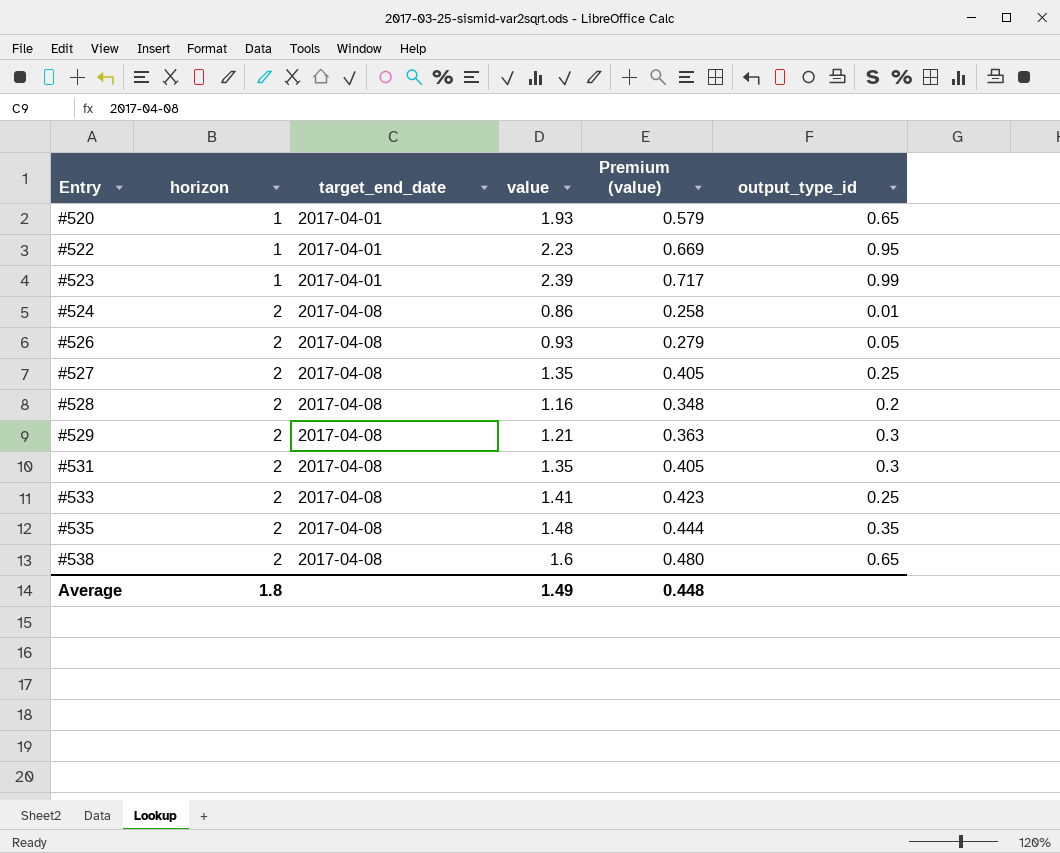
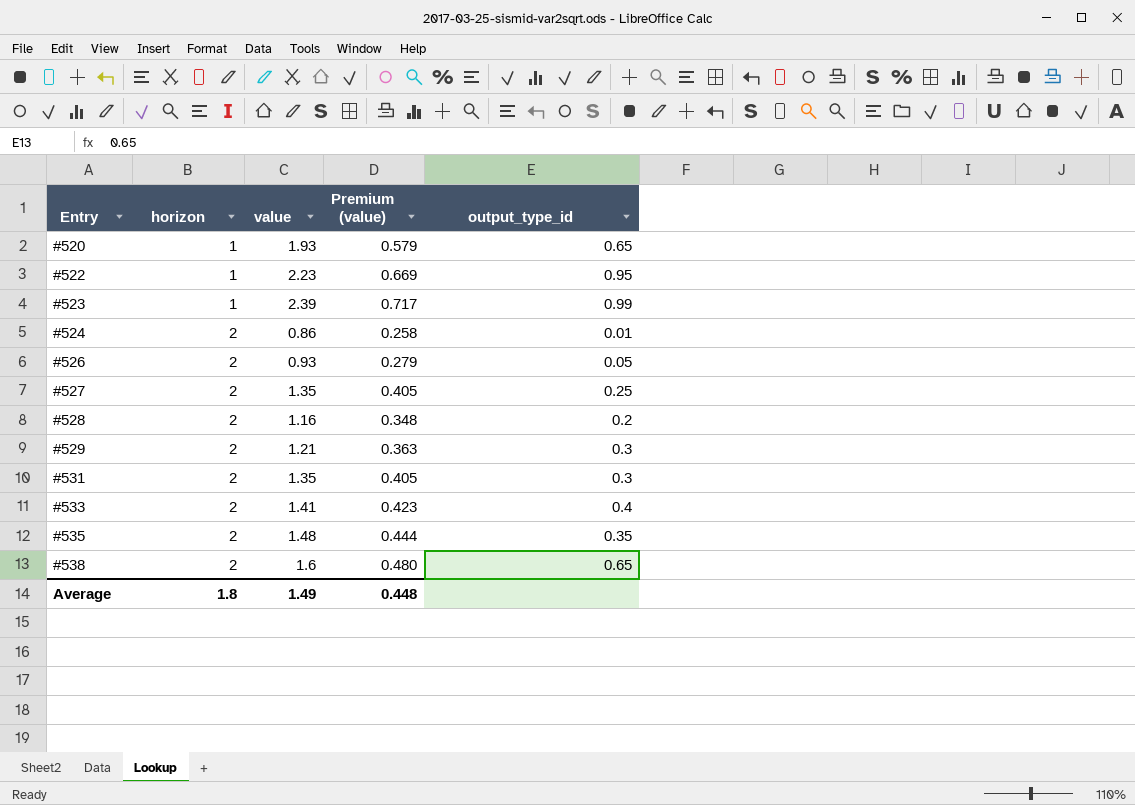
column target_end_date | position: 3 -> none
#533 | output_type_id: 0.25 -> 0.4

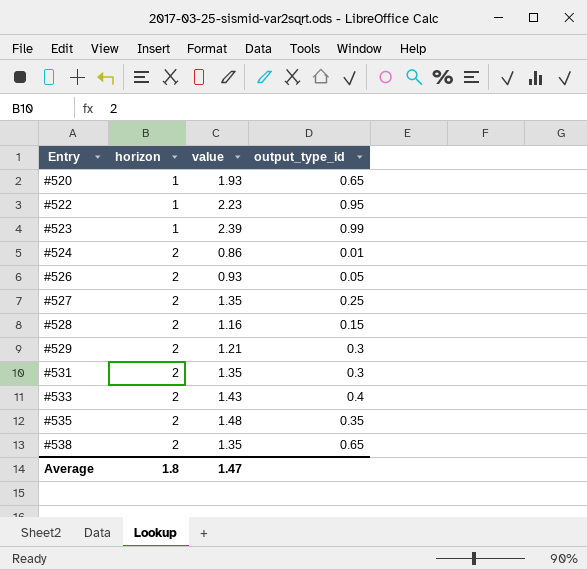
column Premium (value) | formula: [value] * 0.3 -> none
#528 | output_type_id: 0.2 -> 0.15
#533 | value: 1.41 -> 1.43
#538 | value: 1.6 -> 1.35
Average | value: 1.49 -> 1.47

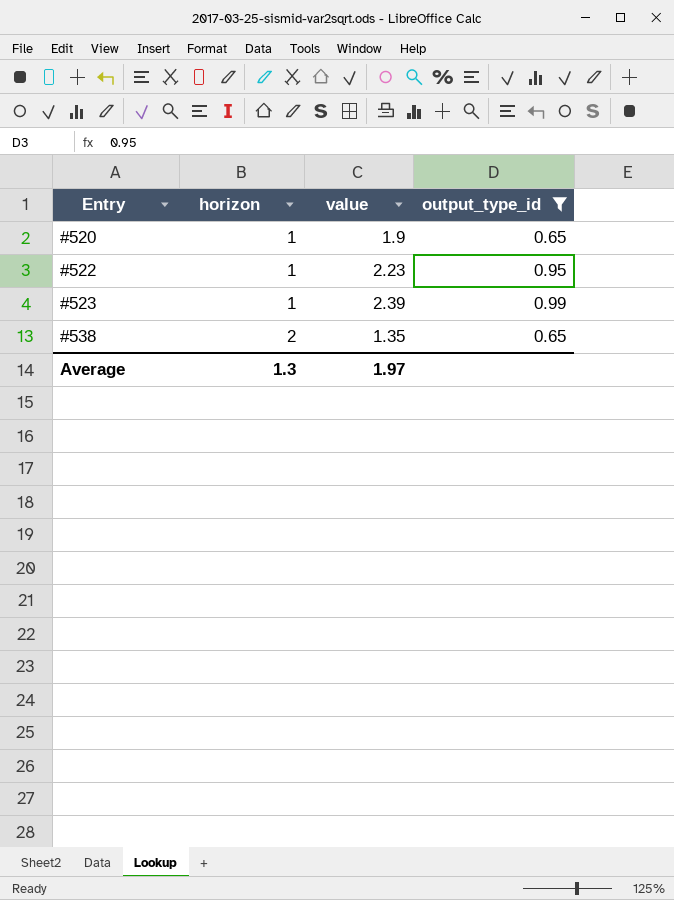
filter: none -> output_type_id >= 0.65
#520 | value: 1.93 -> 1.9
Average | horizon: 1.8 -> 1.3
Average | value: 1.47 -> 1.97

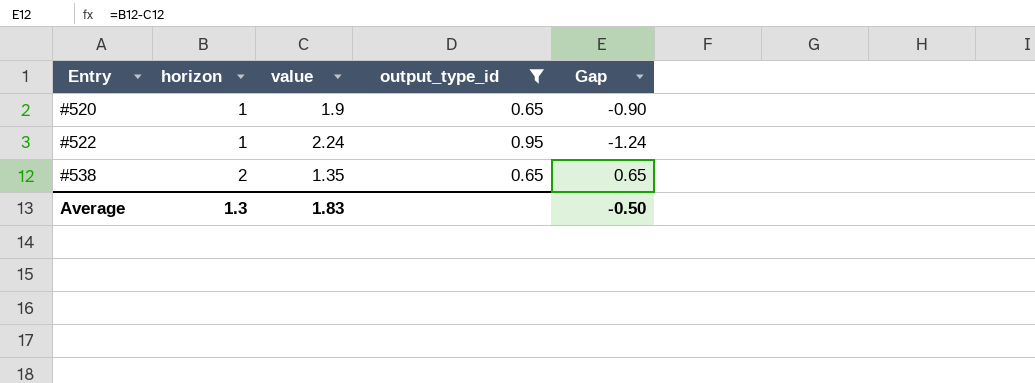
column Gap | formula: none -> [horizon] - [value]
row #523: 1 | 2.39 | 0.99 -> none
#522 | value: 2.23 -> 2.24
Average | value: 1.97 -> 1.83

